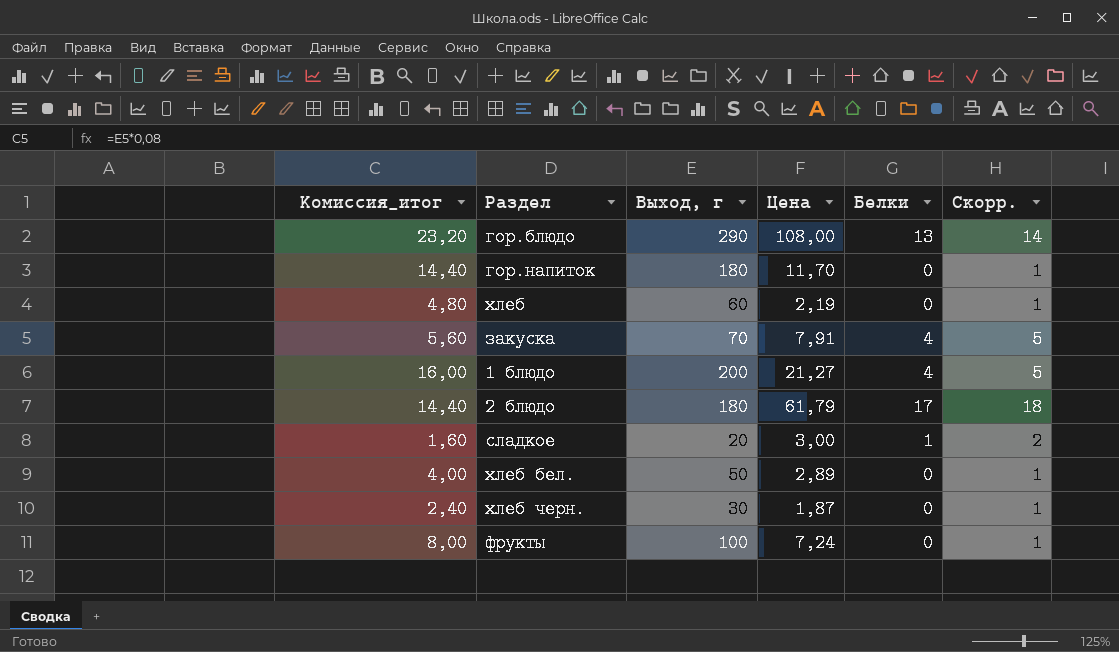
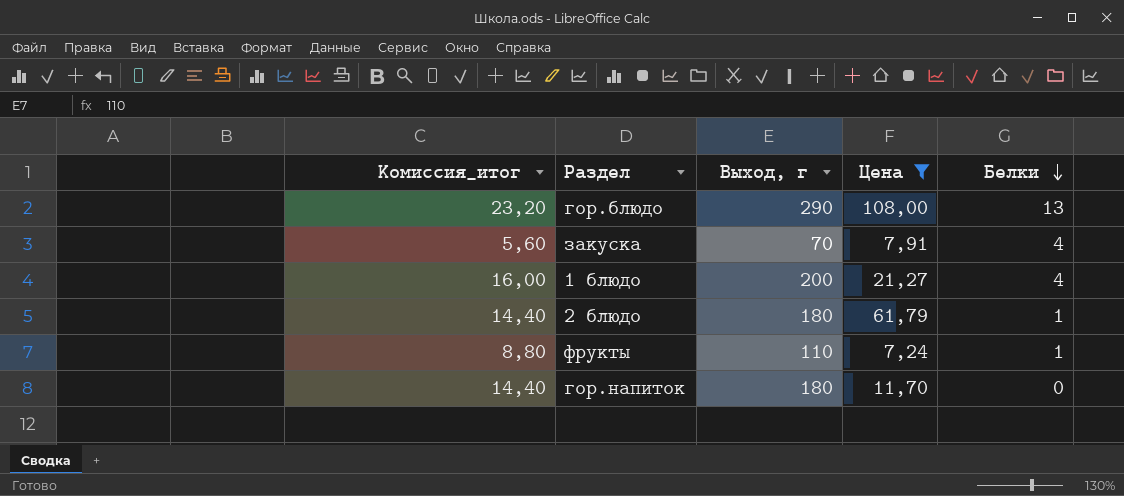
filter: none -> Цена >= 7,24
row order: none -> Белки descending
column Скорр. | formula: [Белки] + 1 -> none
2 блюдо | Белки: 17 -> 1
фрукты | Комиссия_итог: 8,00 -> 8,80
фрукты | Выход, г: 100 -> 110
фрукты | Белки: 0 -> 1

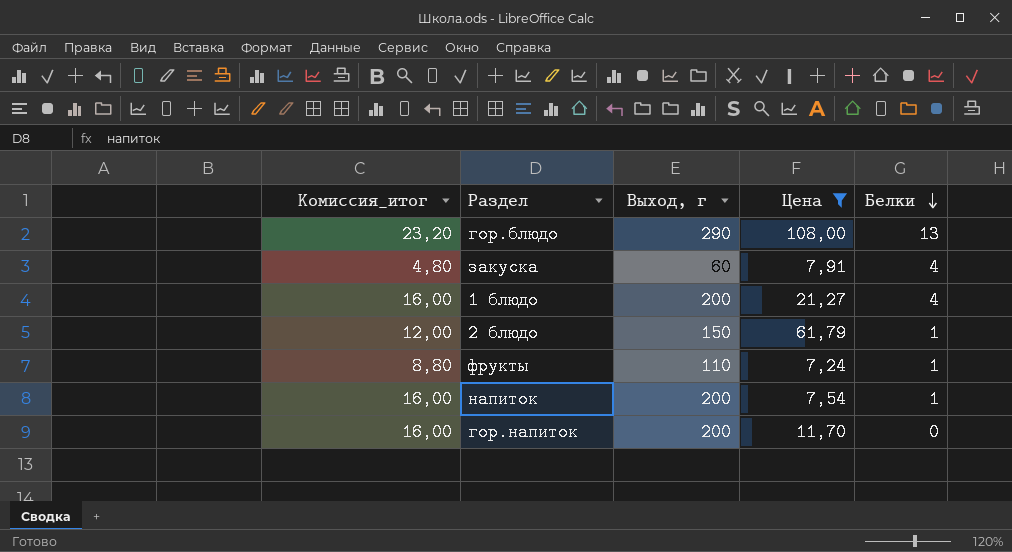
закуска | Комиссия_итог: 5,60 -> 4,80
закуска | Выход, г: 70 -> 60
2 блюдо | Комиссия_итог: 14,40 -> 12,00
2 блюдо | Выход, г: 180 -> 150
row напиток: none -> 16,00 | 200 | 7,54 | 1
гор.напиток | Комиссия_итог: 14,40 -> 16,00
гор.напиток | Выход, г: 180 -> 200

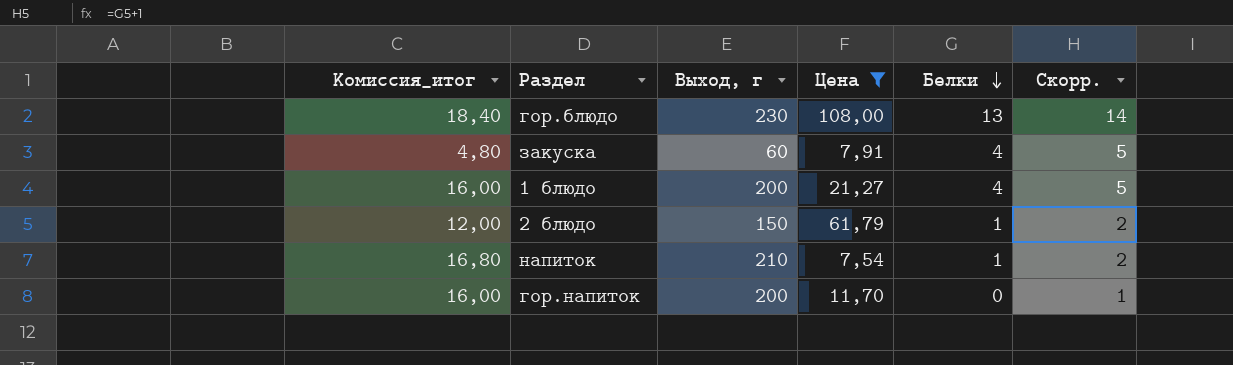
column Скорр. | formula: none -> [Белки] + 1
row фрукты: 8,80 | 110 | 7,24 | 1 -> none
гор.блюдо | Комиссия_итог: 23,20 -> 18,40
гор.блюдо | Выход, г: 290 -> 230
напиток | Комиссия_итог: 16,00 -> 16,80
напиток | Выход, г: 200 -> 210

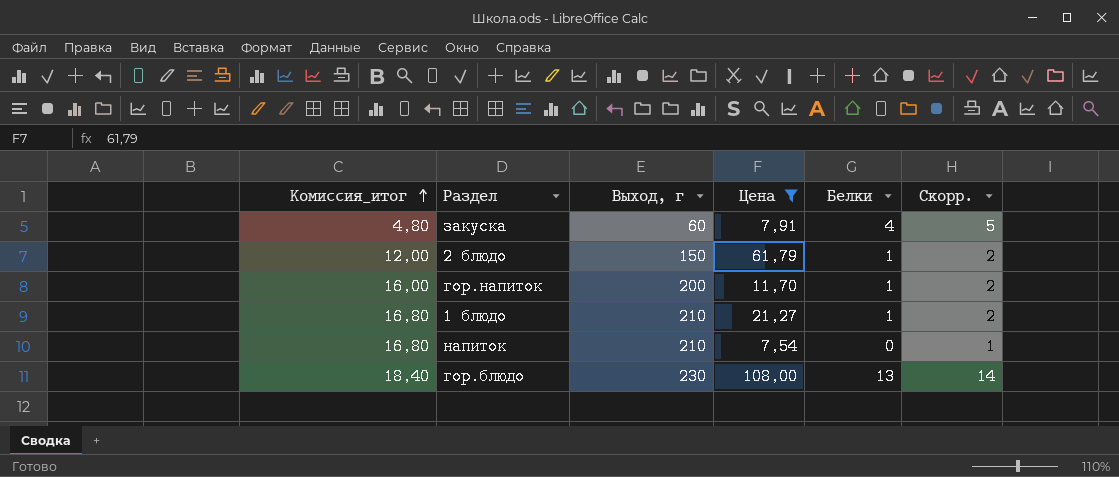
row order: Белки descending -> Комиссия_итог ascending
гор.напиток | Белки: 0 -> 1
гор.напиток | Скорр.: 1 -> 2
1 блюдо | Комиссия_итог: 16,00 -> 16,80
1 блюдо | Выход, г: 200 -> 210
1 блюдо | Белки: 4 -> 1
1 блюдо | Скорр.: 5 -> 2
напиток | Белки: 1 -> 0
напиток | Скорр.: 2 -> 1

